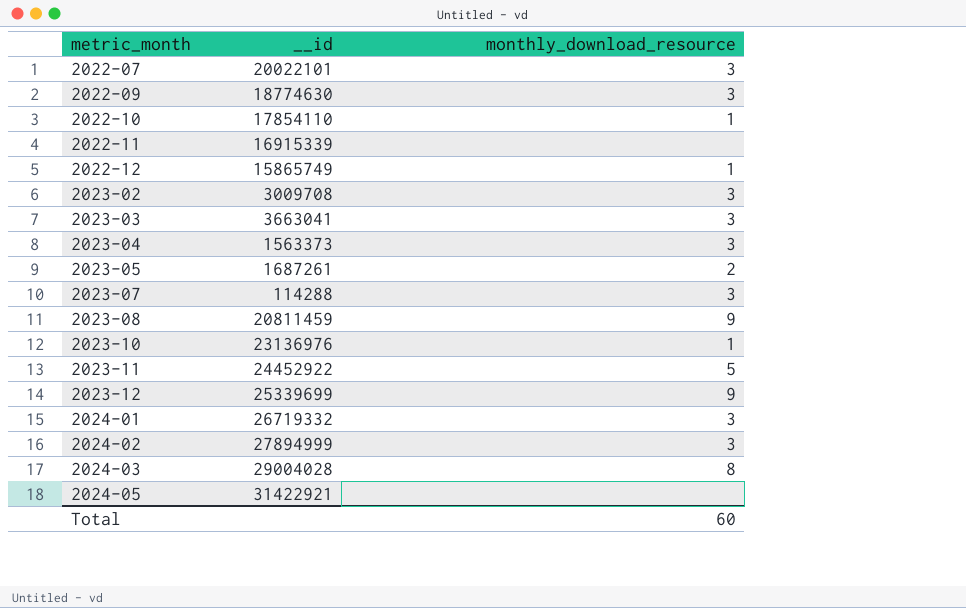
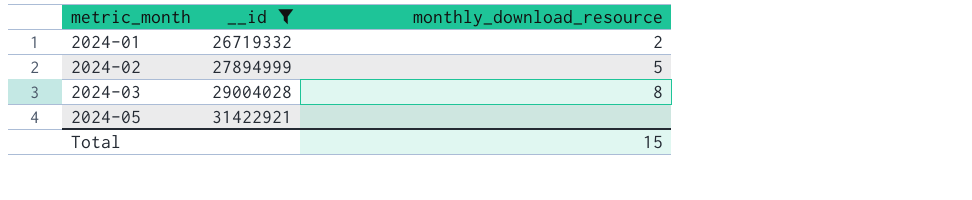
filter: none -> __id >= 26719332
2024-01 | monthly_download_resource: 3 -> 2
2024-02 | monthly_download_resource: 3 -> 5
Total | monthly_download_resource: 60 -> 15

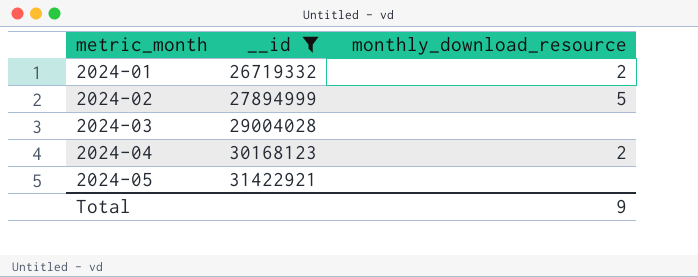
2024-03 | monthly_download_resource: 8 -> none
row 2024-04: none -> 30168123 | 2
Total | monthly_download_resource: 15 -> 9

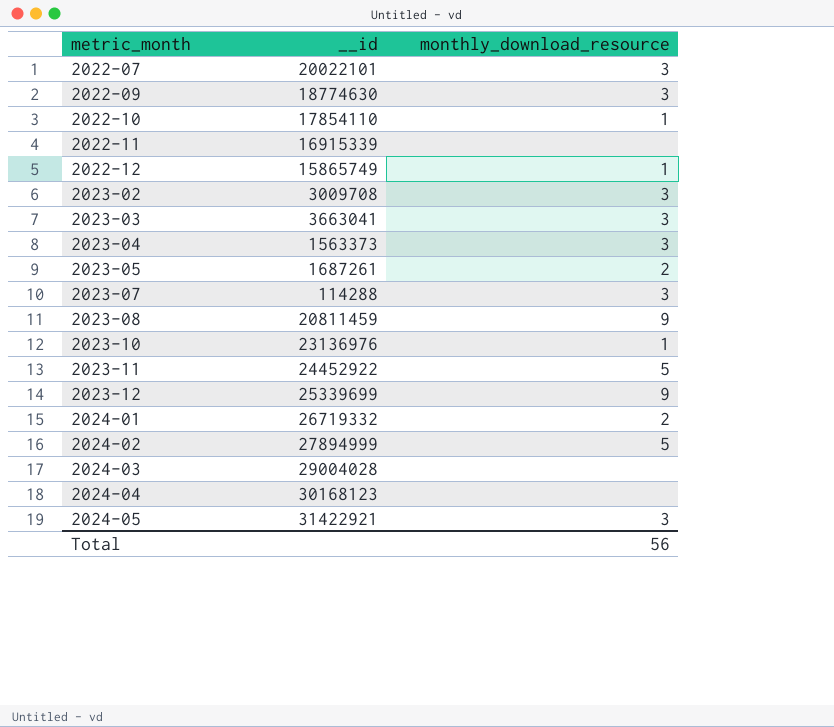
filter: __id >= 26719332 -> none
2024-04 | monthly_download_resource: 2 -> none
2024-05 | monthly_download_resource: none -> 3
Total | monthly_download_resource: 9 -> 56

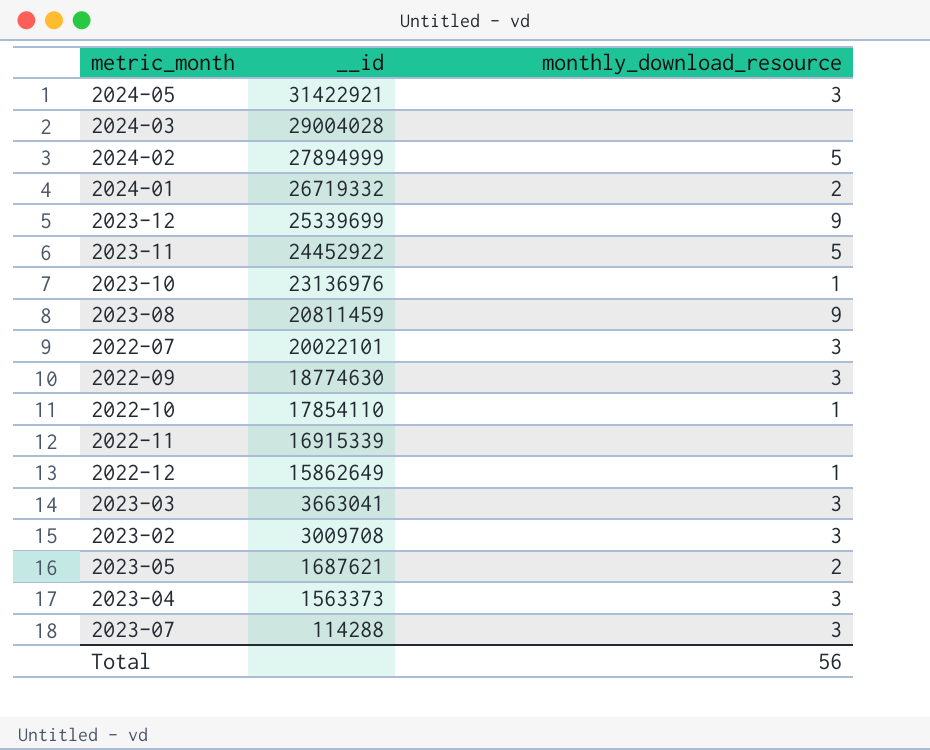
row order: metric_month ascending -> __id descending
row 2024-04: 30168123 | none -> none
2022-12 | __id: 15865749 -> 15862649
2023-05 | __id: 1687261 -> 1687621

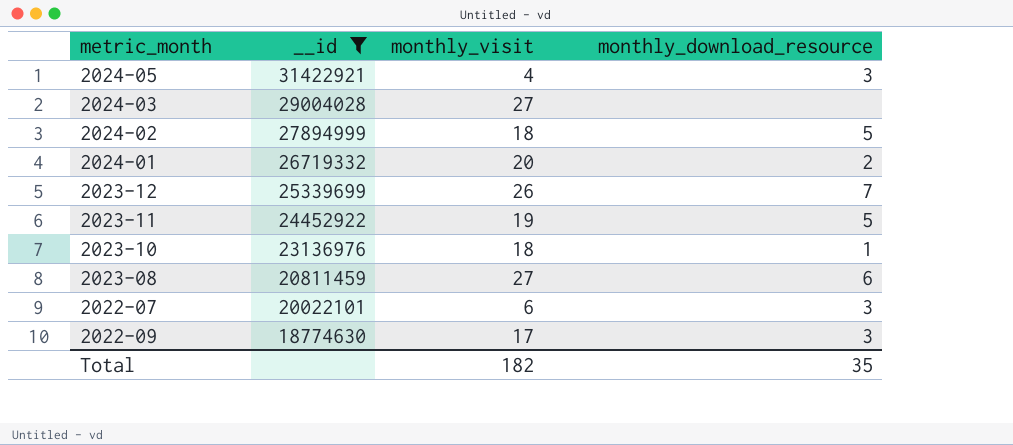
filter: none -> __id >= 18774630
column monthly_visit | position: none -> 3
2023-12 | monthly_download_resource: 9 -> 7
2023-08 | monthly_download_resource: 9 -> 6
Total | monthly_download_resource: 56 -> 35

